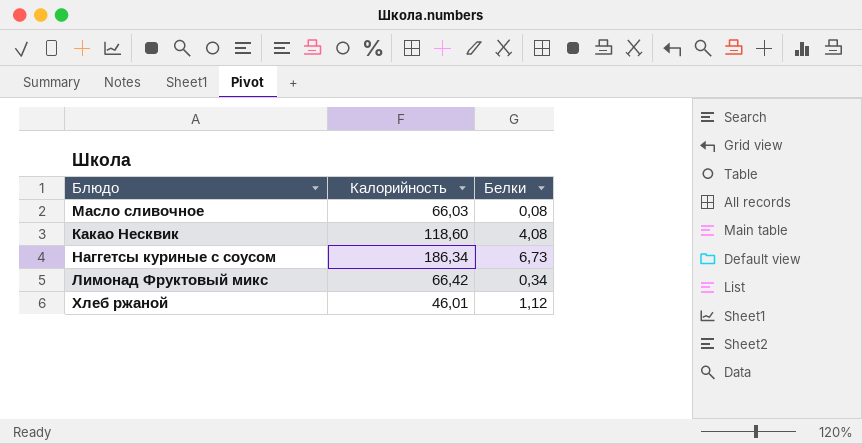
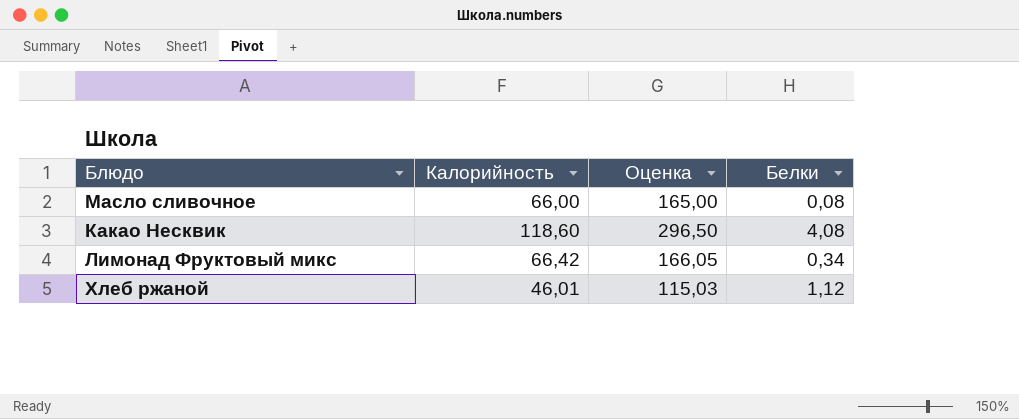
column Оценка | formula: none -> [Калорийность] * 2,5
row Наггетсы куриные с соусом: 186,34 | 6,73 -> none
Масло сливочное | Калорийность: 66,03 -> 66,00

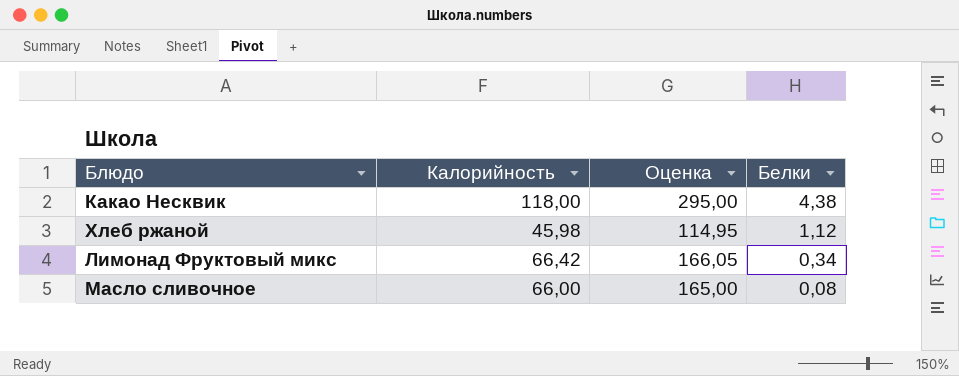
row order: none -> Белки descending
Какао Несквик | Калорийность: 118,60 -> 118,00
Какао Несквик | Оценка: 296,50 -> 295,00
Какао Несквик | Белки: 4,08 -> 4,38
Хлеб ржаной | Калорийность: 46,01 -> 45,98
Хлеб ржаной | Оценка: 115,03 -> 114,95

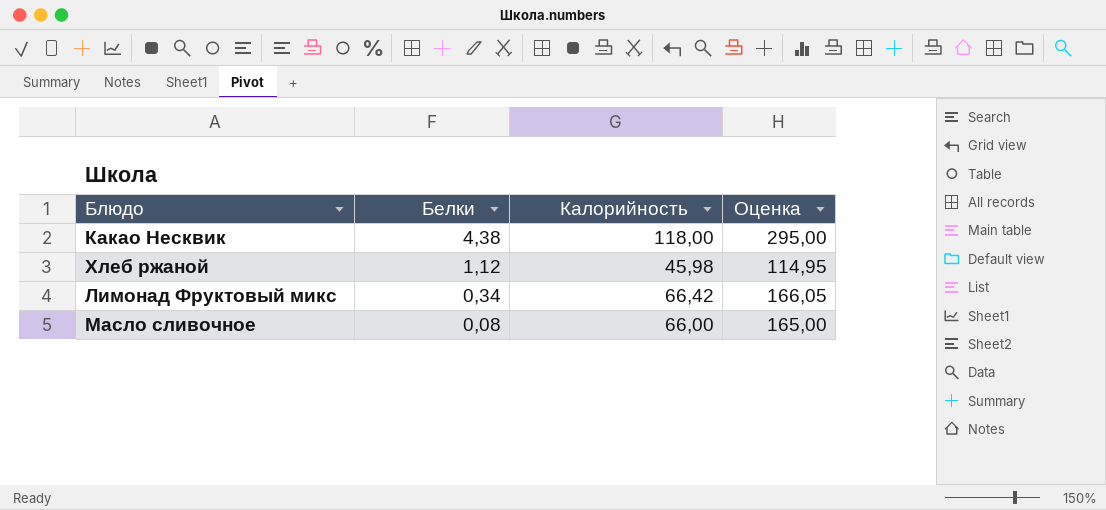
column Белки | position: 4 -> 2

